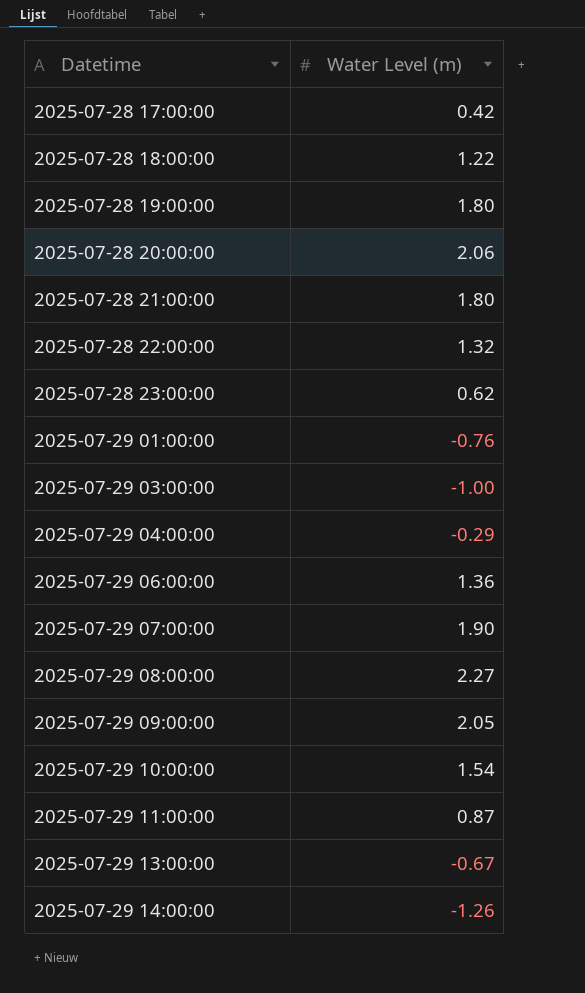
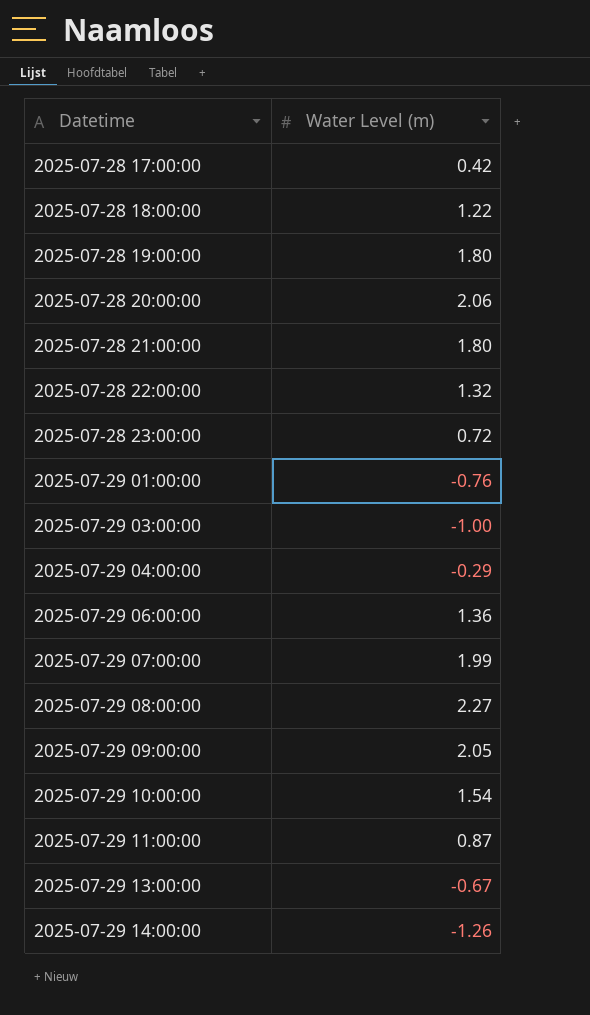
2025-07-28 23:00:00 | Water Level (m): 0.62 -> 0.72
2025-07-29 07:00:00 | Water Level (m): 1.90 -> 1.99

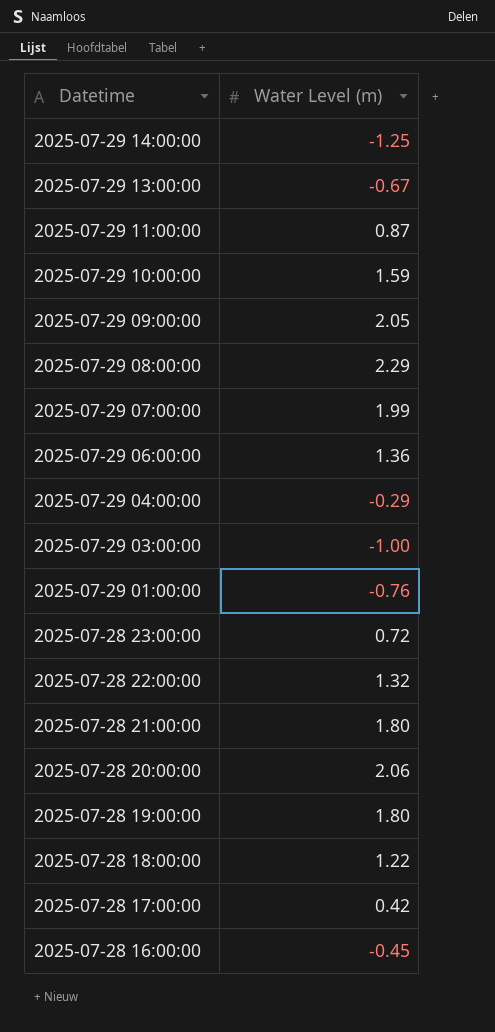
row order: Datetime ascending -> Datetime descending
2025-07-29 14:00:00 | Water Level (m): -1.26 -> -1.25
2025-07-29 10:00:00 | Water Level (m): 1.54 -> 1.59
2025-07-29 08:00:00 | Water Level (m): 2.27 -> 2.29
row 2025-07-28 16:00:00: none -> -0.45

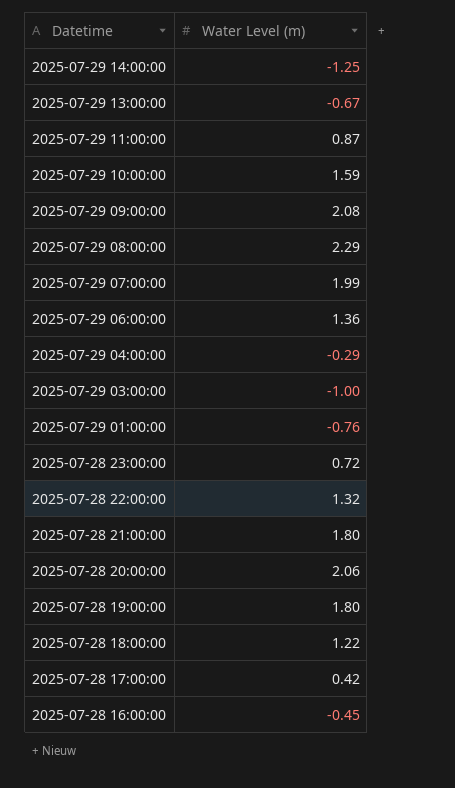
2025-07-29 09:00:00 | Water Level (m): 2.05 -> 2.08

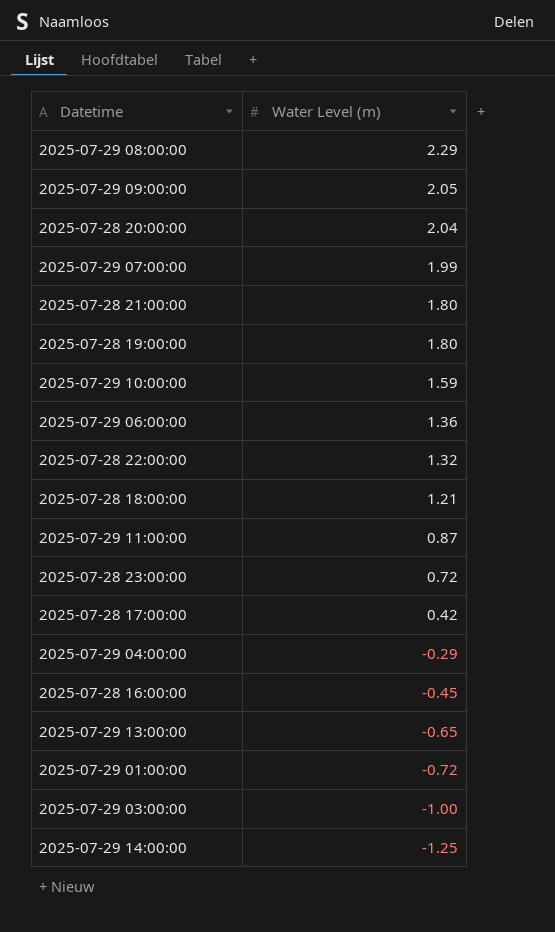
row order: Datetime descending -> Water Level (m) descending
2025-07-29 09:00:00 | Water Level (m): 2.08 -> 2.05
2025-07-28 20:00:00 | Water Level (m): 2.06 -> 2.04
2025-07-28 18:00:00 | Water Level (m): 1.22 -> 1.21
2025-07-29 13:00:00 | Water Level (m): -0.67 -> -0.65
2025-07-29 01:00:00 | Water Level (m): -0.76 -> -0.72

